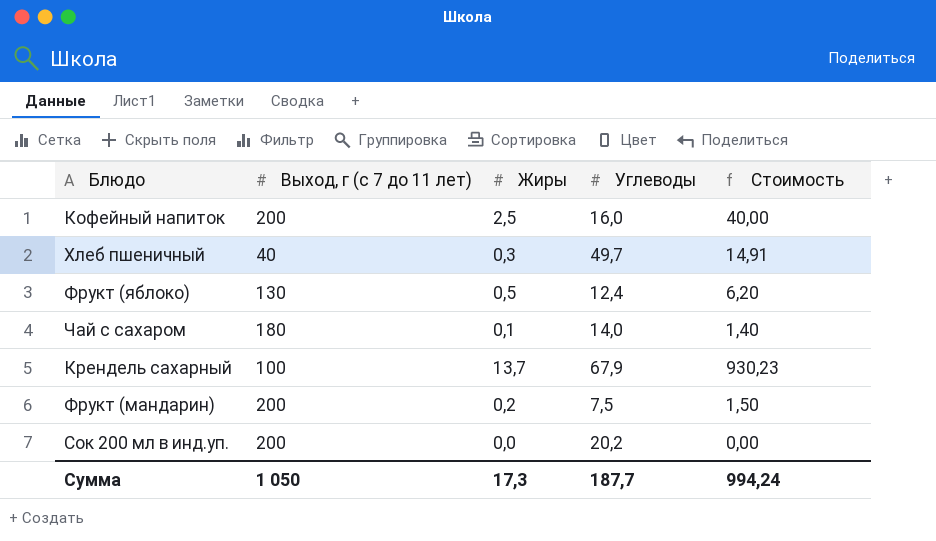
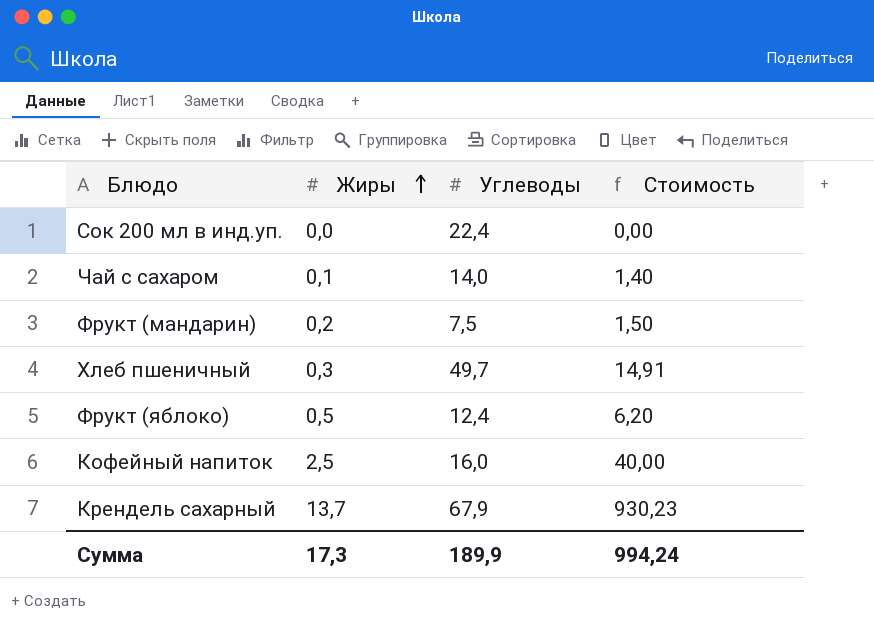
row order: none -> Жиры ascending
column Выход, г (с 7 до 11 лет) | position: 2 -> none
Сок 200 мл в инд.уп. | Углеводы: 20,2 -> 22,4
Сумма | Углеводы: 187,7 -> 189,9

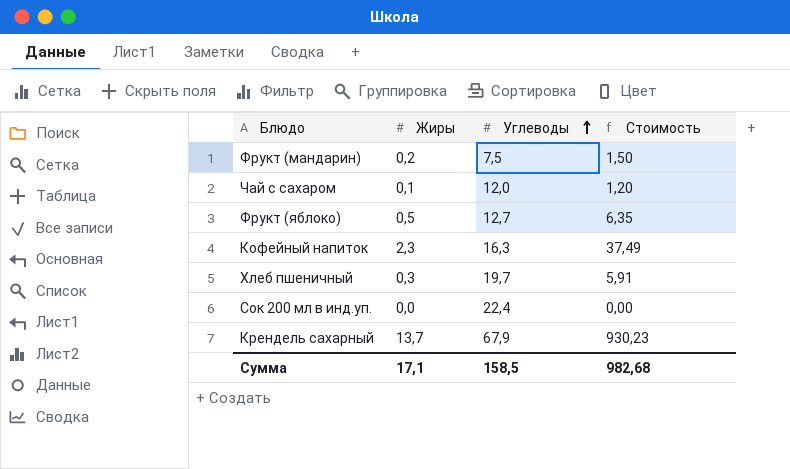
row order: Жиры ascending -> Углеводы ascending
Чай с сахаром | Углеводы: 14,0 -> 12,0
Чай с сахаром | Стоимость: 1,40 -> 1,20
Фрукт (яблоко) | Углеводы: 12,4 -> 12,7
Фрукт (яблоко) | Стоимость: 6,20 -> 6,35
Кофейный напиток | Жиры: 2,5 -> 2,3
Кофейный напиток | Углеводы: 16,0 -> 16,3
Кофейный напиток | Стоимость: 40,00 -> 37,49
Хлеб пшеничный | Углеводы: 49,7 -> 19,7
Хлеб пшеничный | Стоимость: 14,91 -> 5,91
Сумма | Жиры: 17,3 -> 17,1
Сумма | Углеводы: 189,9 -> 158,5
Сумма | Стоимость: 994,24 -> 982,68

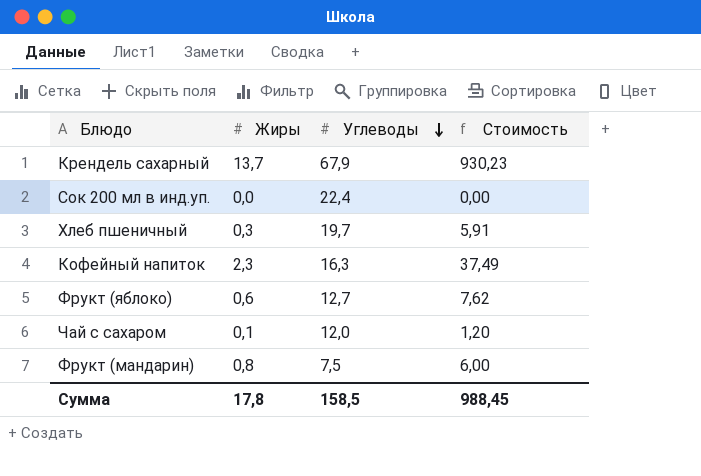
row order: Углеводы ascending -> Углеводы descending
Фрукт (яблоко) | Жиры: 0,5 -> 0,6
Фрукт (яблоко) | Стоимость: 6,35 -> 7,62
Фрукт (мандарин) | Жиры: 0,2 -> 0,8
Фрукт (мандарин) | Стоимость: 1,50 -> 6,00
Сумма | Жиры: 17,1 -> 17,8
Сумма | Стоимость: 982,68 -> 988,45

